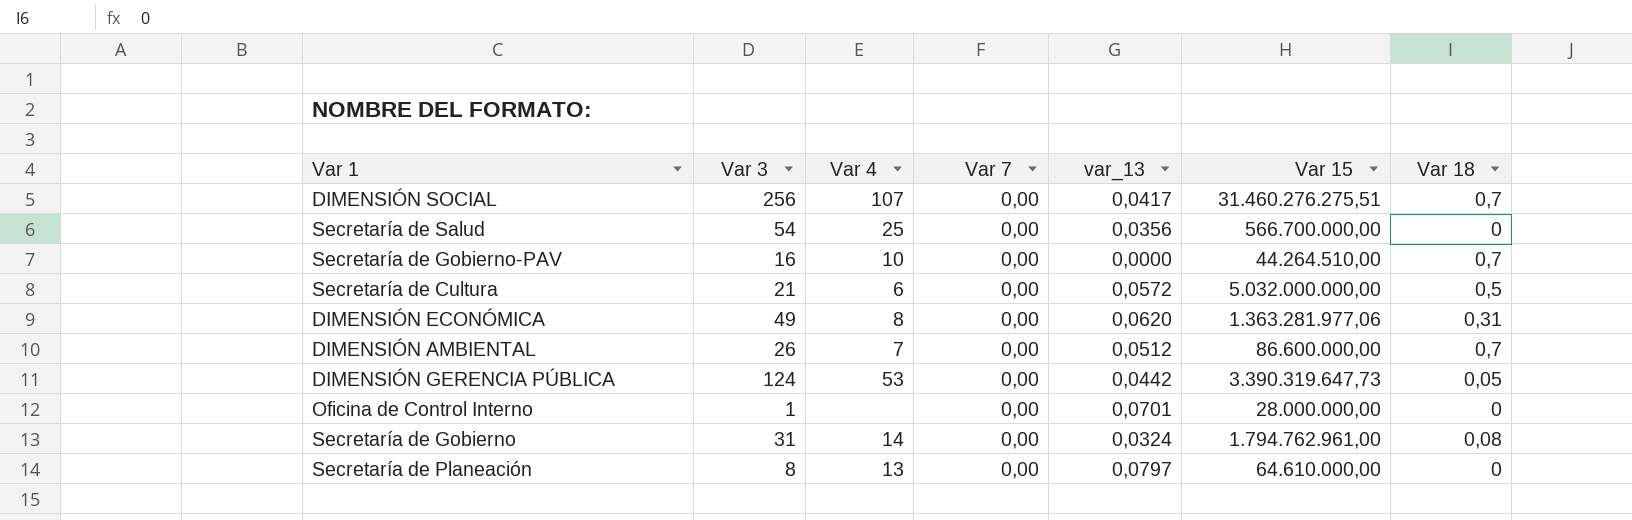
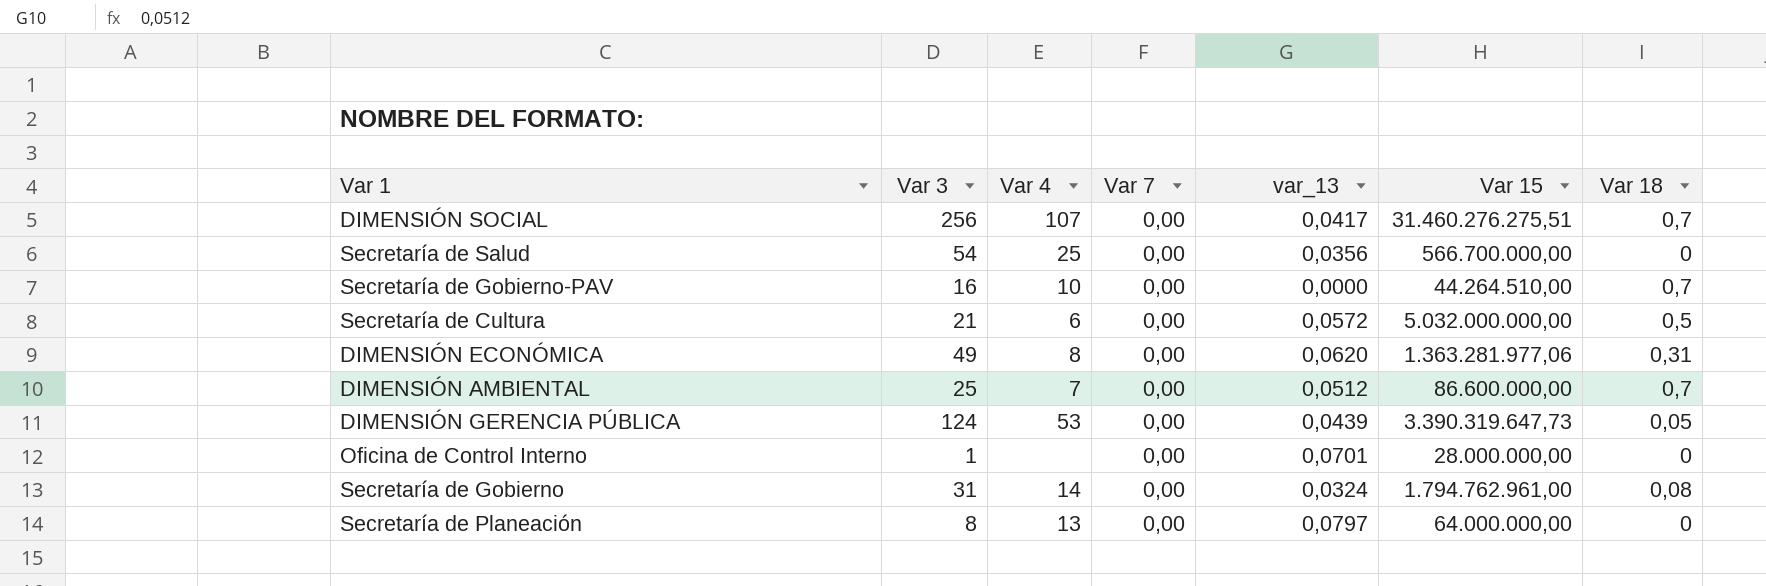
DIMENSIÓN AMBIENTAL | Var 3: 26 -> 25
DIMENSIÓN GERENCIA PÚBLICA | var_13: 0,0442 -> 0,0439
Secretaría de Planeación | Var 15: 64.610.000,00 -> 64.000.000,00

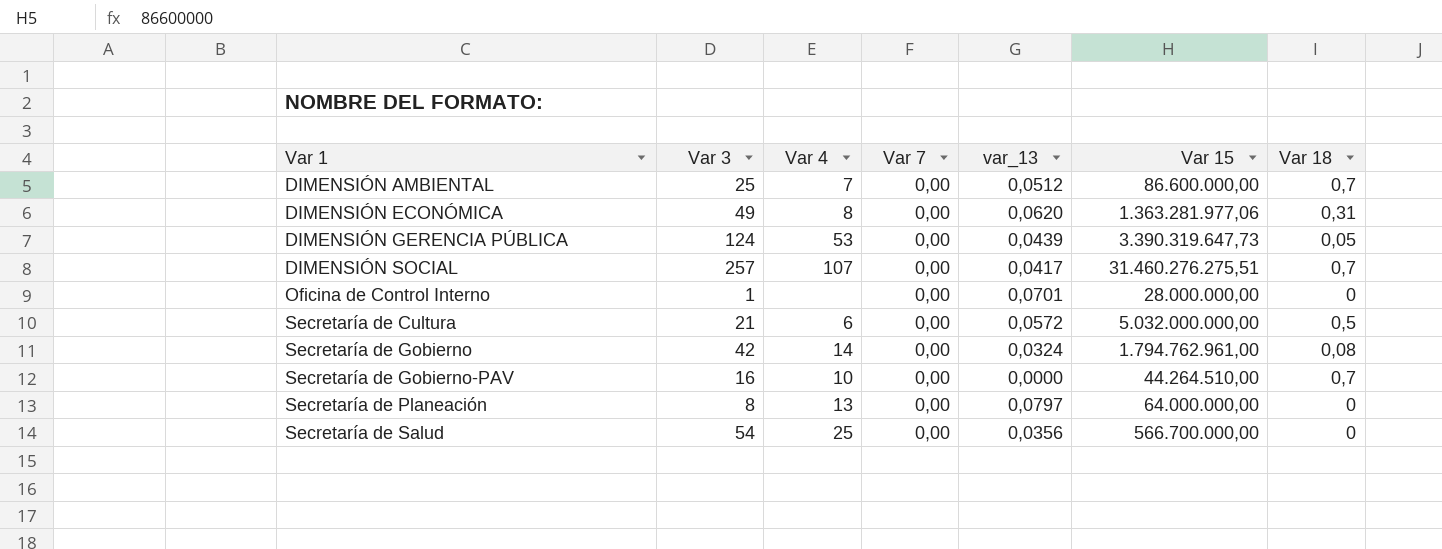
row order: none -> Var 1 ascending
DIMENSIÓN SOCIAL | Var 3: 256 -> 257
Secretaría de Gobierno | Var 3: 31 -> 42

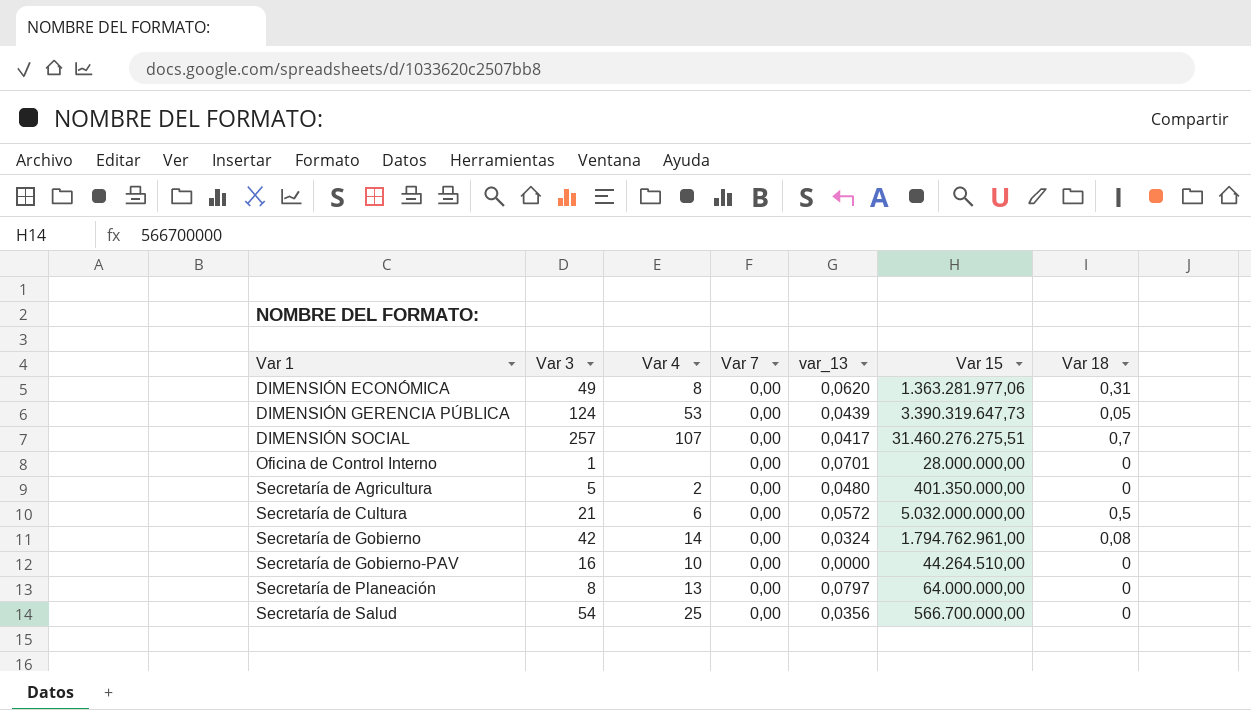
row DIMENSIÓN AMBIENTAL: 25 | 7 | 0,00 | 0,0512 | 86.600.000,00 | 0,7 -> none
row Secretaría de Agricultura: none -> 5 | 2 | 0,00 | 0,0480 | 401.350.000,00 | 0
Secretaría de Gobierno-PAV | Var 18: 0,7 -> 0

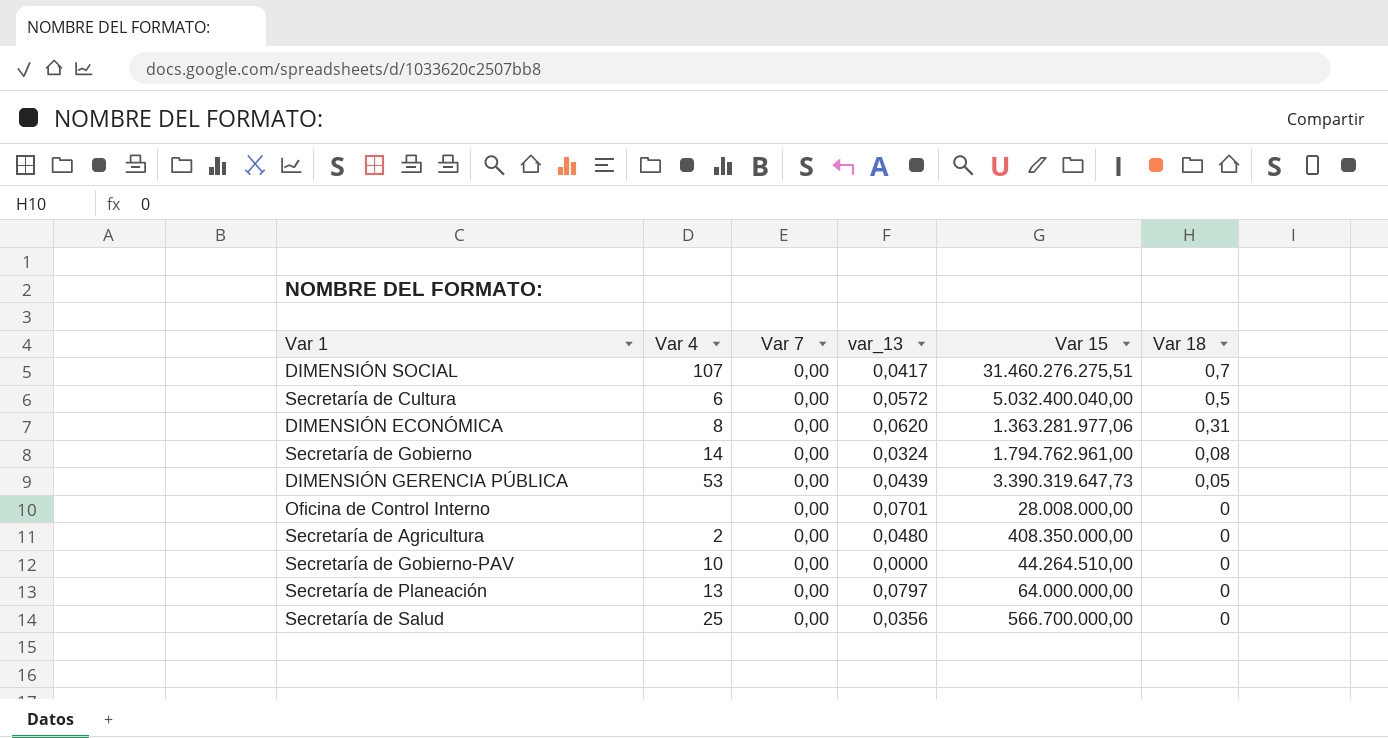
row order: Var 1 ascending -> Var 18 descending
column Var 3 | position: 2 -> none
Secretaría de Cultura | Var 15: 5.032.000.000,00 -> 5.032.400.040,00
Oficina de Control Interno | Var 15: 28.000.000,00 -> 28.008.000,00
Secretaría de Agricultura | Var 15: 401.350.000,00 -> 408.350.000,00

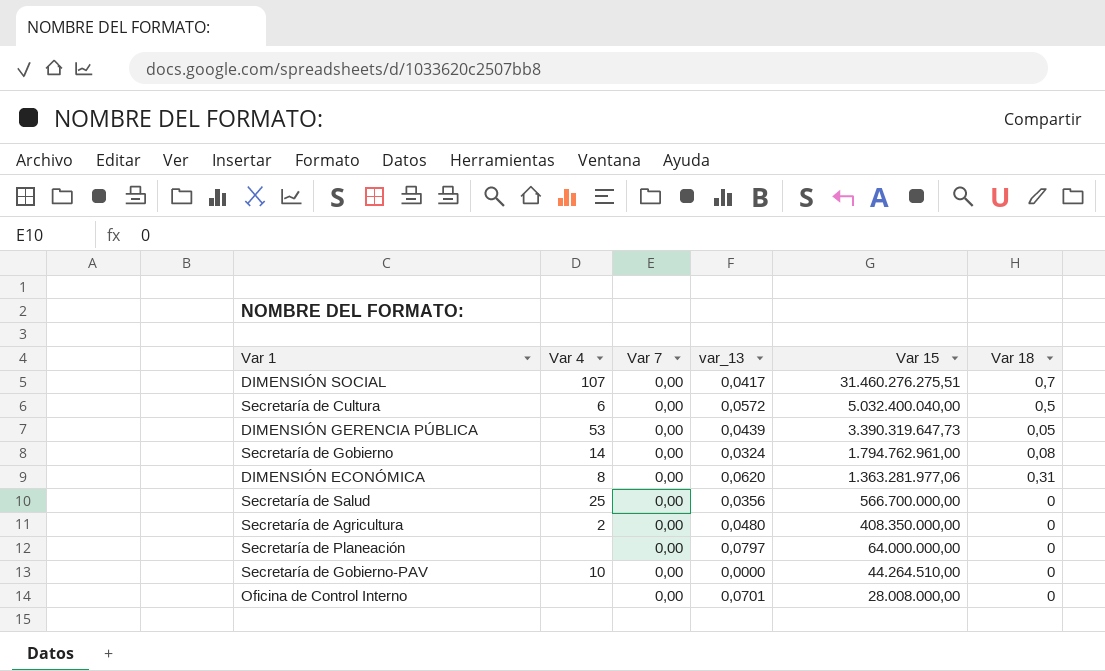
row order: Var 18 descending -> Var 15 descending
Secretaría de Planeación | Var 4: 13 -> none

